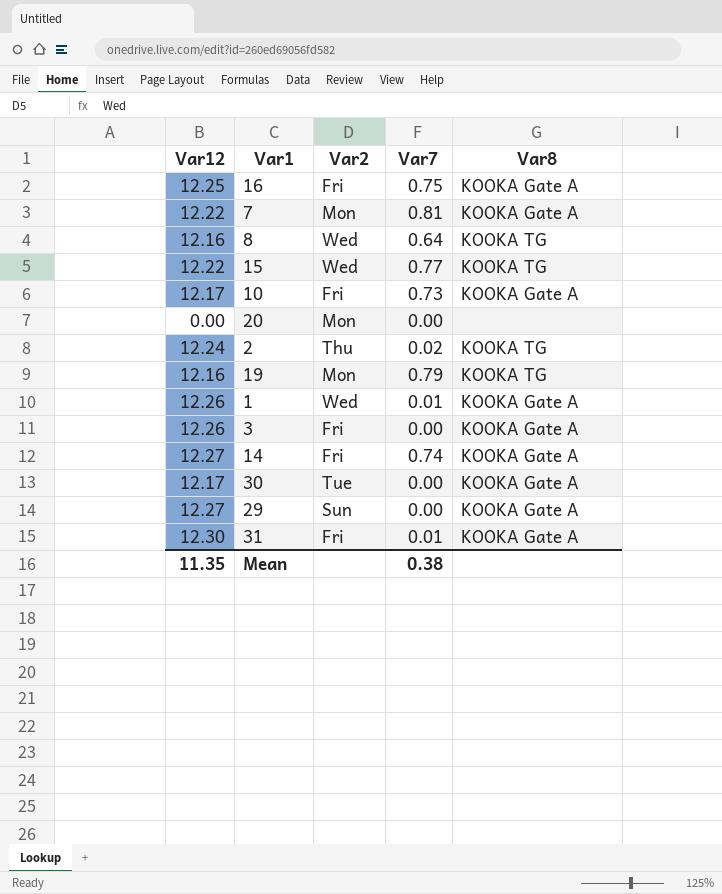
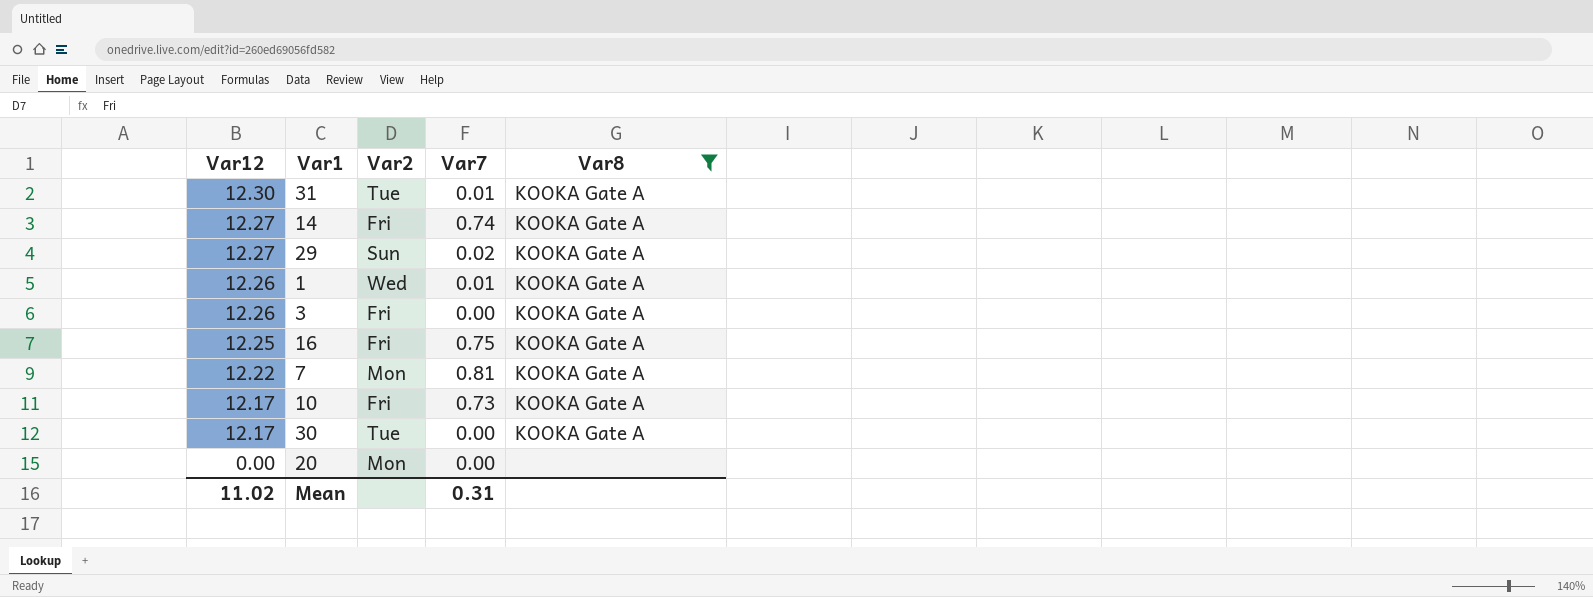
filter: none -> Var8 != KOOKA TG
row order: none -> Var12 descending
31 | Var2: Fri -> Tue
29 | Var7: 0.00 -> 0.02
Mean | Var12: 11.35 -> 11.02
Mean | Var7: 0.38 -> 0.31

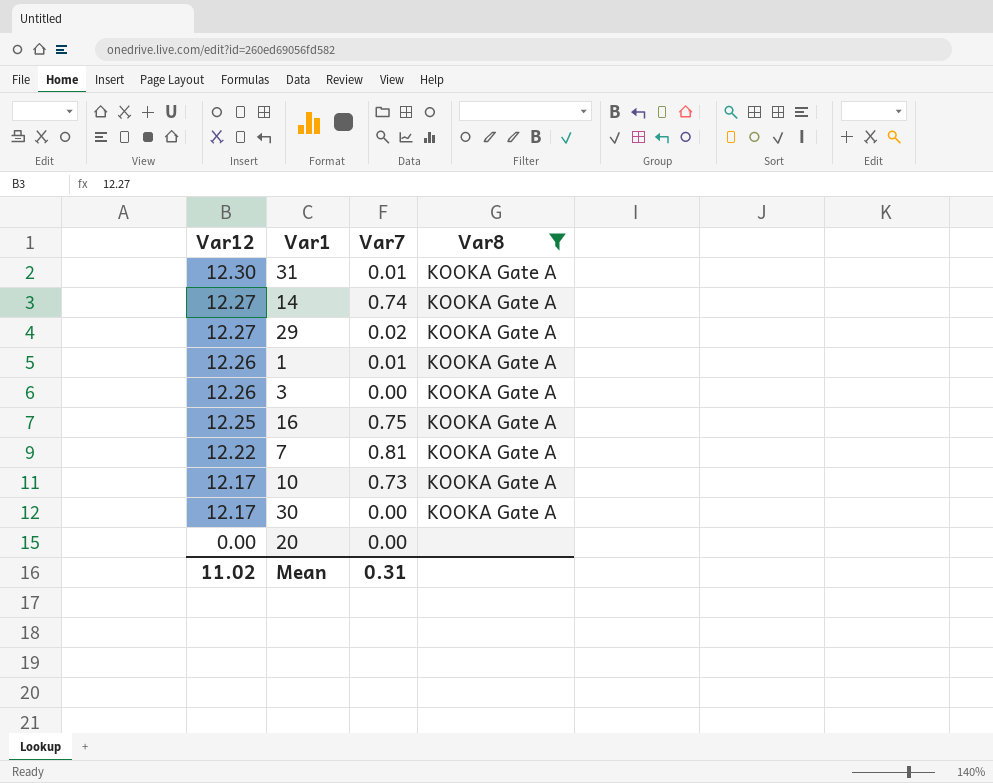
column Var2 | position: 3 -> none

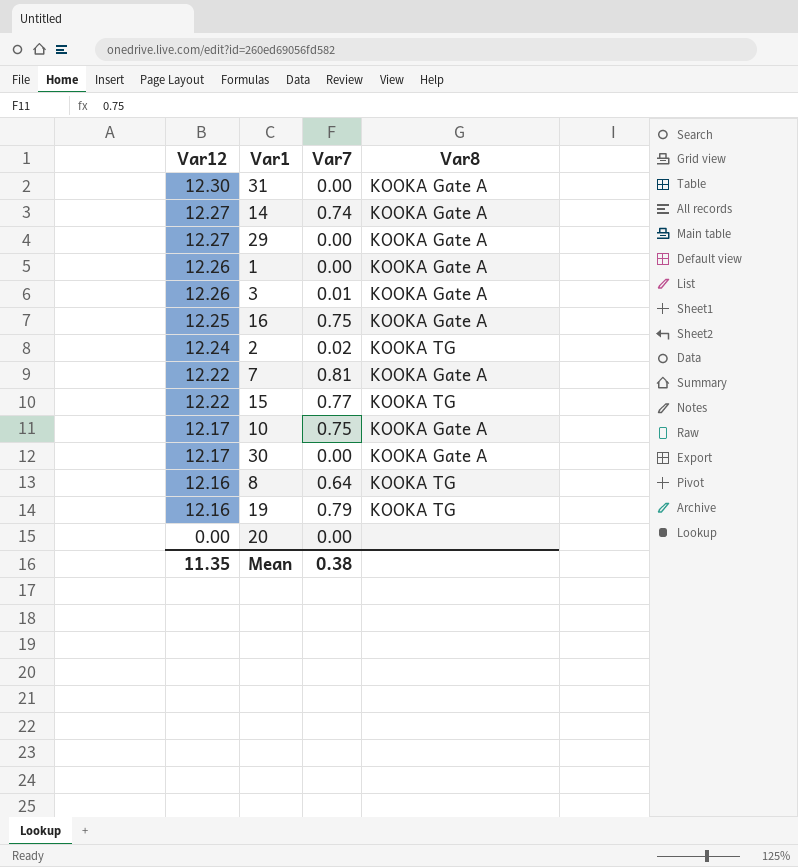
filter: Var8 != KOOKA TG -> none
31 | Var7: 0.01 -> 0.00
29 | Var7: 0.02 -> 0.00
1 | Var7: 0.01 -> 0.00
3 | Var7: 0.00 -> 0.01
10 | Var7: 0.73 -> 0.75
Mean | Var12: 11.02 -> 11.35
Mean | Var7: 0.31 -> 0.38

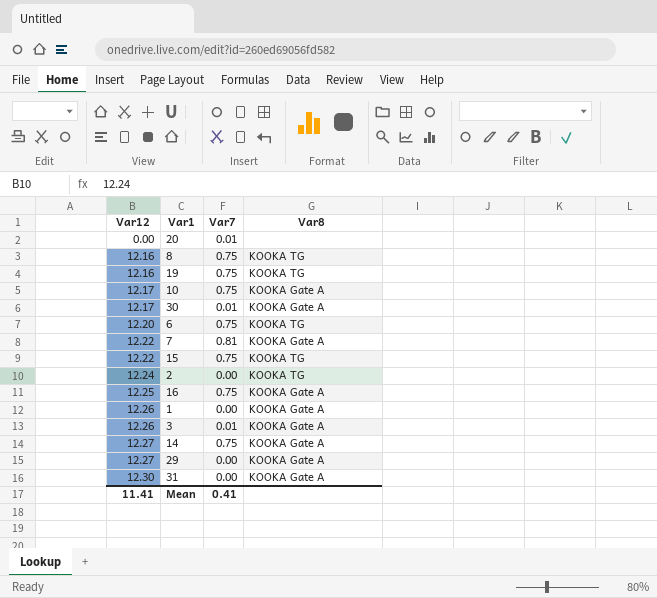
row order: Var12 descending -> Var12 ascending
20 | Var7: 0.00 -> 0.01
8 | Var7: 0.64 -> 0.75
19 | Var7: 0.79 -> 0.75
30 | Var7: 0.00 -> 0.01
row 6: none -> 12.20 | 0.75 | KOOKA TG
15 | Var7: 0.77 -> 0.75
2 | Var7: 0.02 -> 0.00
14 | Var7: 0.74 -> 0.75
Mean | Var12: 11.35 -> 11.41
Mean | Var7: 0.38 -> 0.41

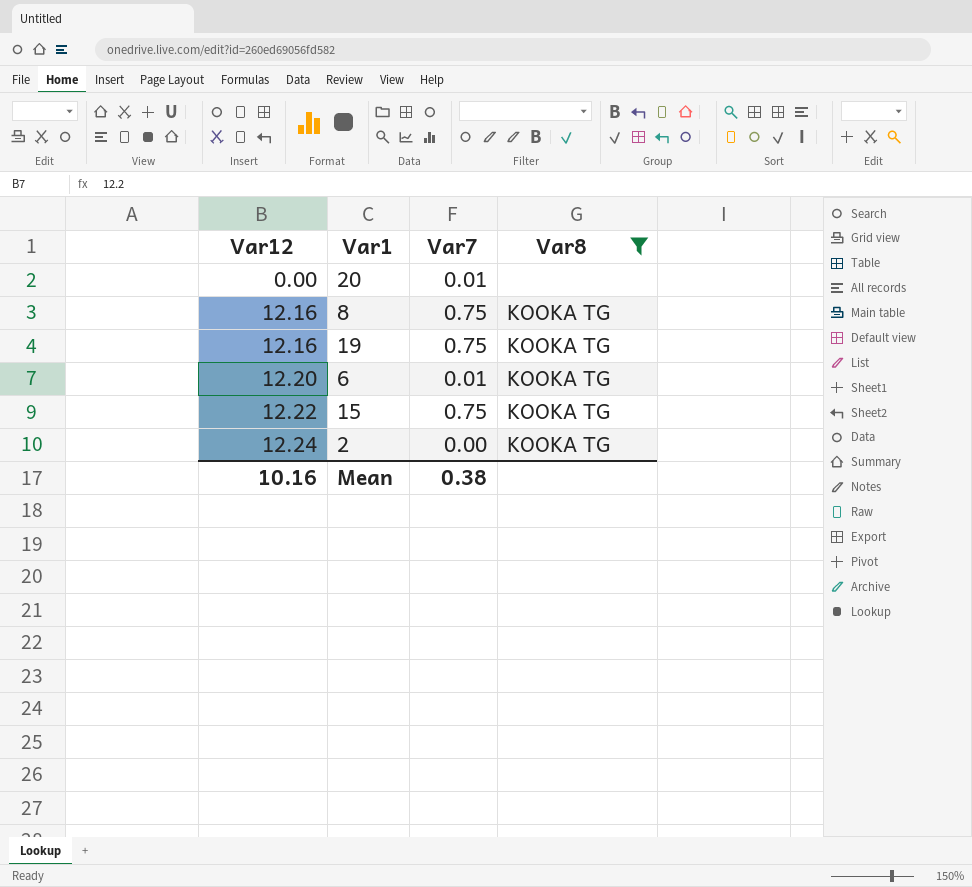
filter: none -> Var8 != KOOKA Gate A
6 | Var7: 0.75 -> 0.01
Mean | Var12: 11.41 -> 10.16
Mean | Var7: 0.41 -> 0.38

